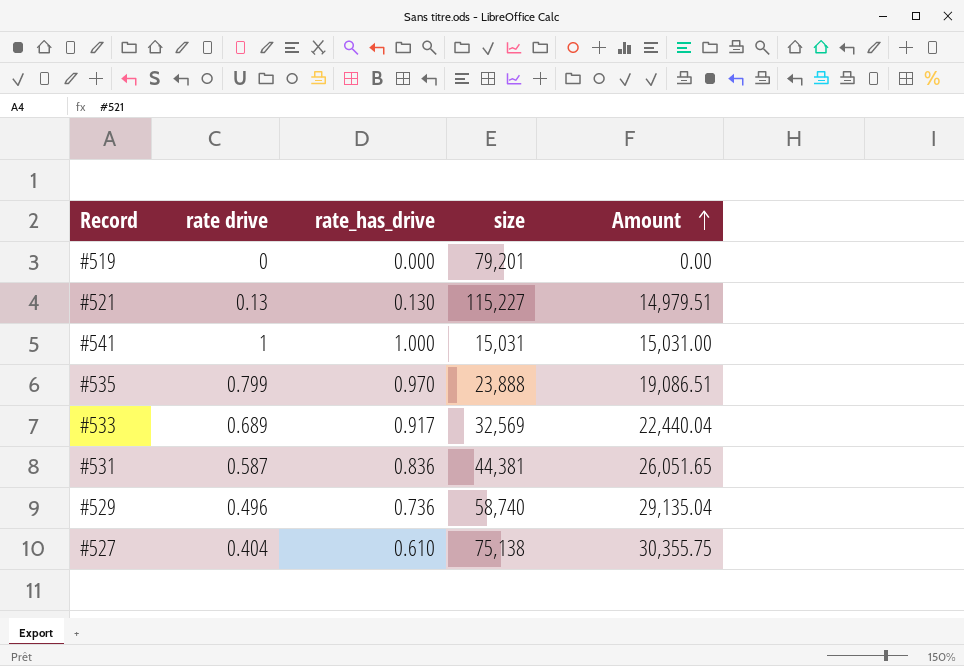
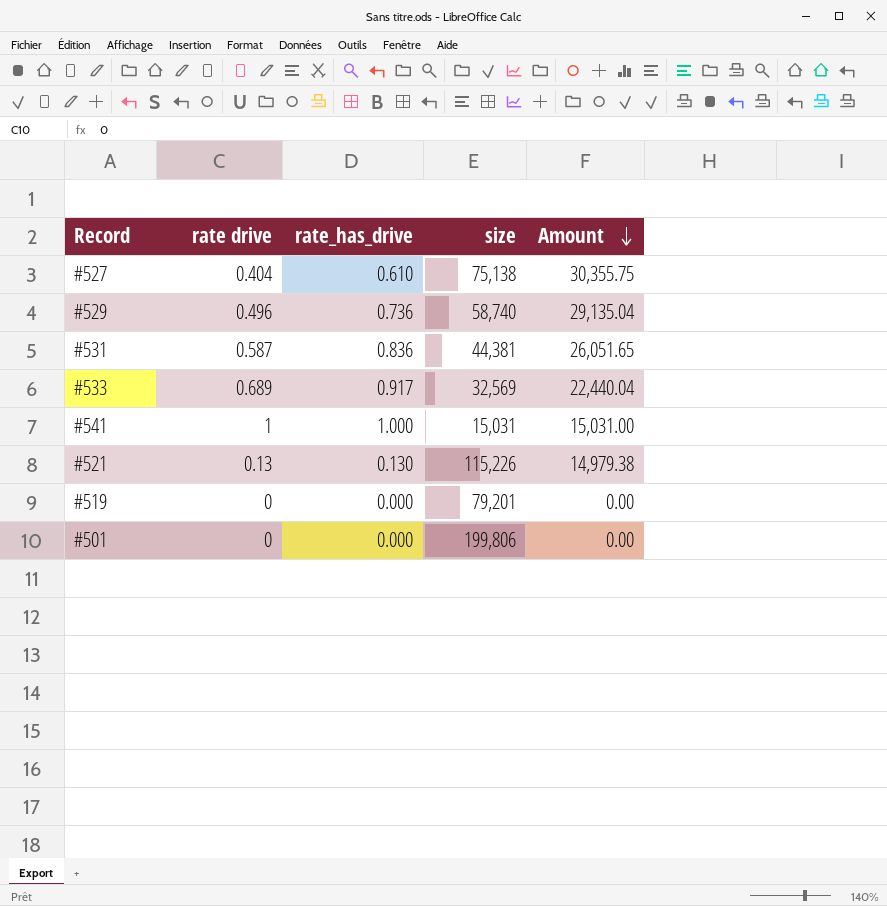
row order: Amount ascending -> Amount descending
row #535: 0.799 | 0.970 | 23,888 | 19,086.51 -> none
#521 | size: 115,227 -> 115,226
#521 | Amount: 14,979.51 -> 14,979.38
row #501: none -> 0 | 0.000 | 199,806 | 0.00

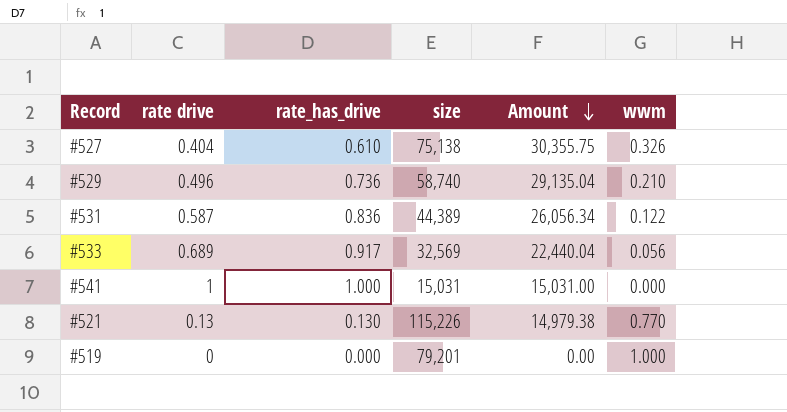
column wwm | position: none -> 6
row #501: 0 | 0.000 | 199,806 | 0.00 -> none
#531 | size: 44,381 -> 44,389
#531 | Amount: 26,051.65 -> 26,056.34

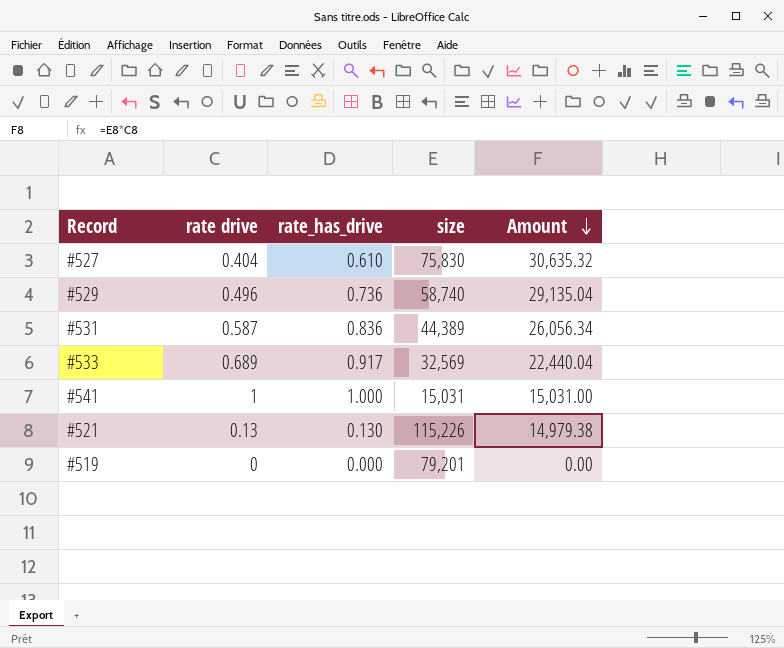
column wwm | position: 6 -> none
#527 | size: 75,138 -> 75,830
#527 | Amount: 30,355.75 -> 30,635.32

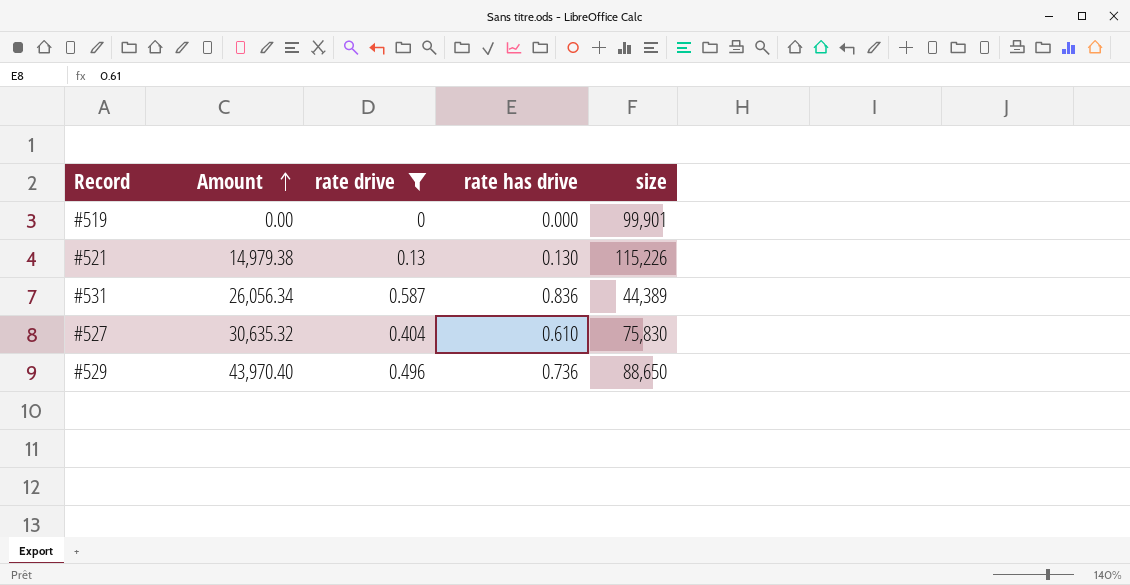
filter: none -> rate drive <= 0.587
row order: Amount descending -> Amount ascending
column Amount | position: 5 -> 2
column name: rate_has_drive -> rate has drive
#519 | size: 79,201 -> 99,901
#529 | Amount: 29,135.04 -> 43,970.40
#529 | size: 58,740 -> 88,650

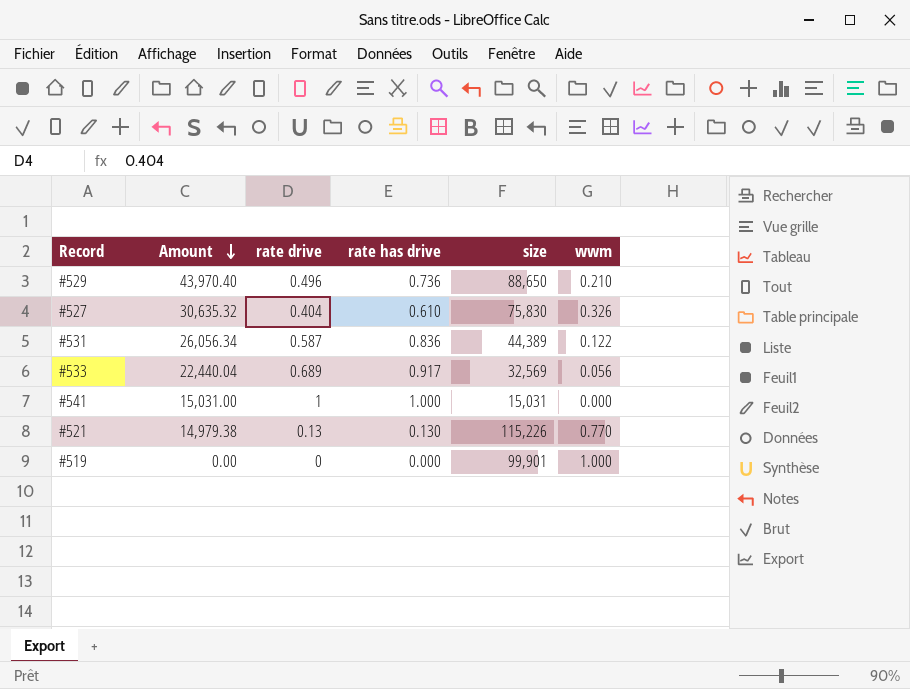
filter: rate drive <= 0.587 -> none
row order: Amount ascending -> Amount descending
column wwm | position: none -> 6

